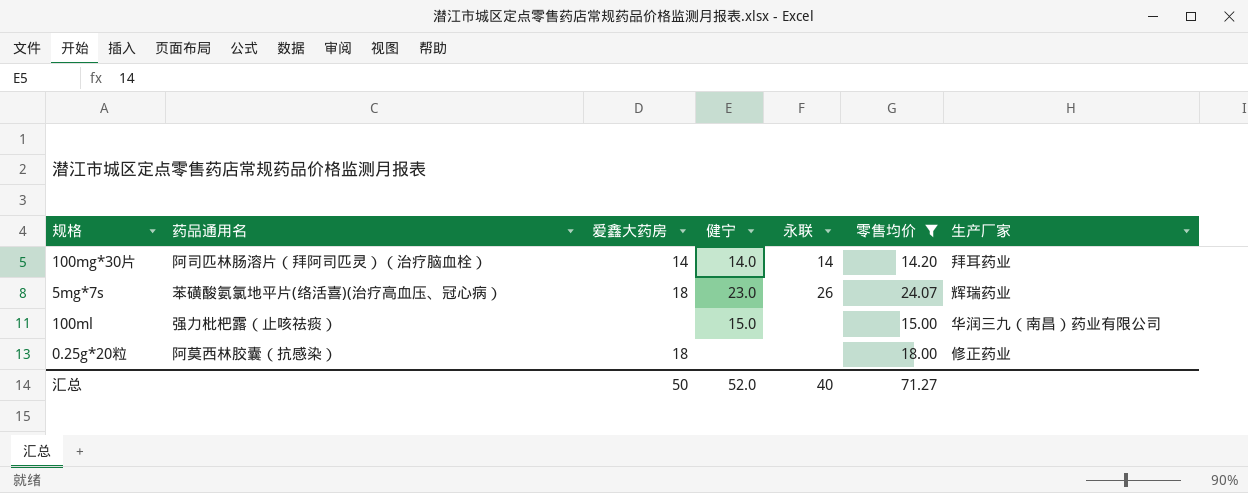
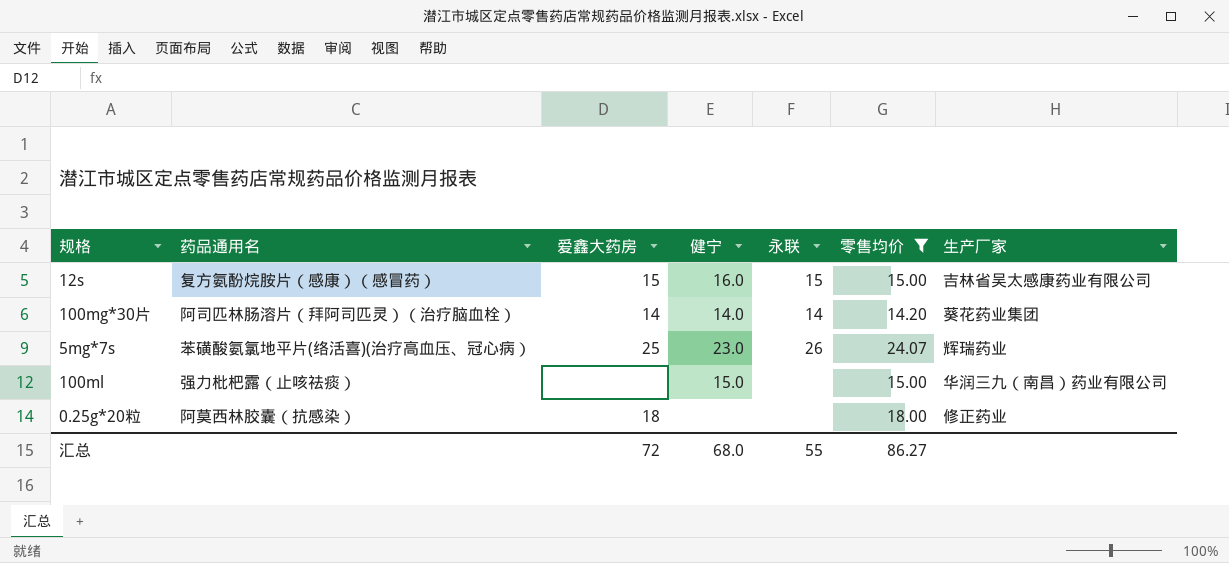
row 12s: none -> 复方氨酚烷胺片（感康）（感冒药） | 15 | 16.0 | 15 | 15.00 | 吉林省吴太感康药业有限公司
100mg*30片 | 生产厂家: 拜耳药业 -> 葵花药业集团
5mg*7s | 爱鑫大药房: 18 -> 25
汇总 | 爱鑫大药房: 50 -> 72
汇总 | 健宁: 52.0 -> 68.0
汇总 | 永联: 40 -> 55
汇总 | 零售均价: 71.27 -> 86.27

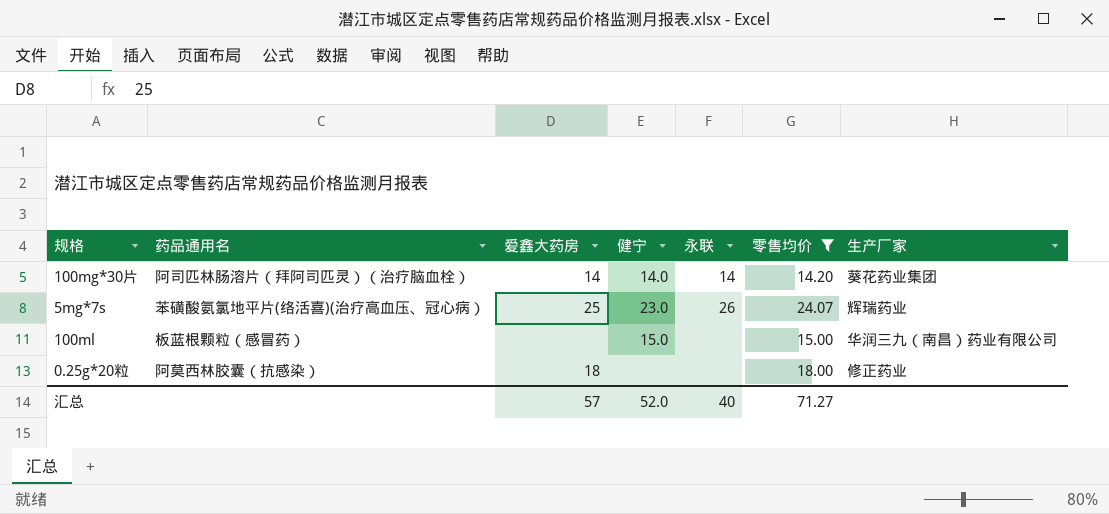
row 12s: 复方氨酚烷胺片（感康）（感冒药） | 15 | 16.0 | 15 | 15.00 | 吉林省吴太感康药业有限公司 -> none
100ml | 药品通用名: 强力枇杷露（止咳祛痰） -> 板蓝根颗粒（感冒药）
汇总 | 爱鑫大药房: 72 -> 57
汇总 | 健宁: 68.0 -> 52.0
汇总 | 永联: 55 -> 40
汇总 | 零售均价: 86.27 -> 71.27

